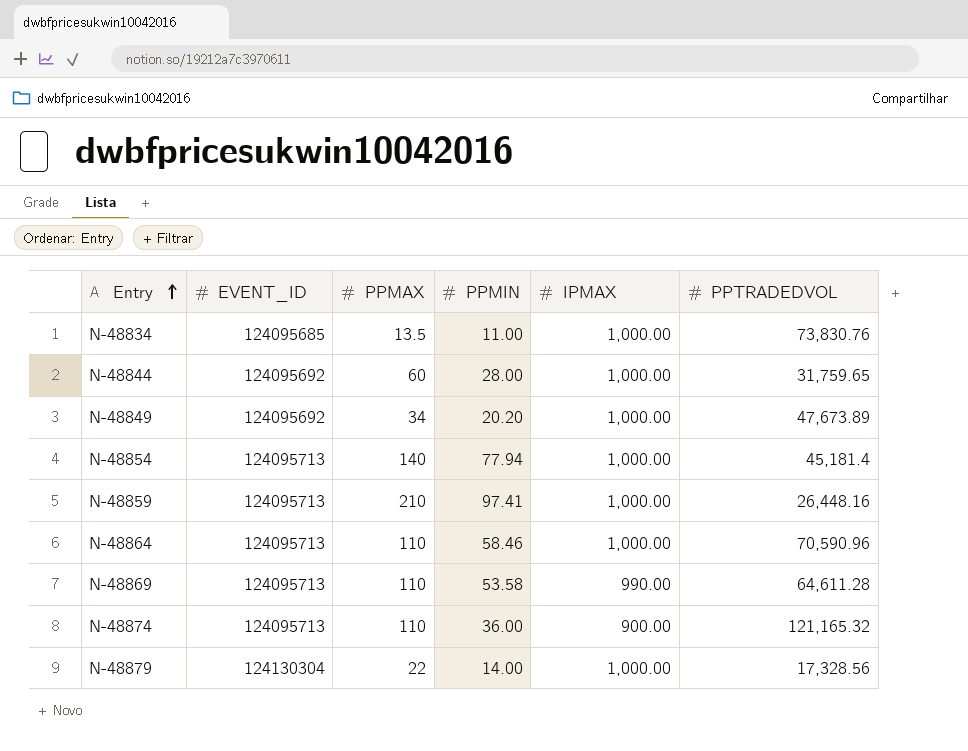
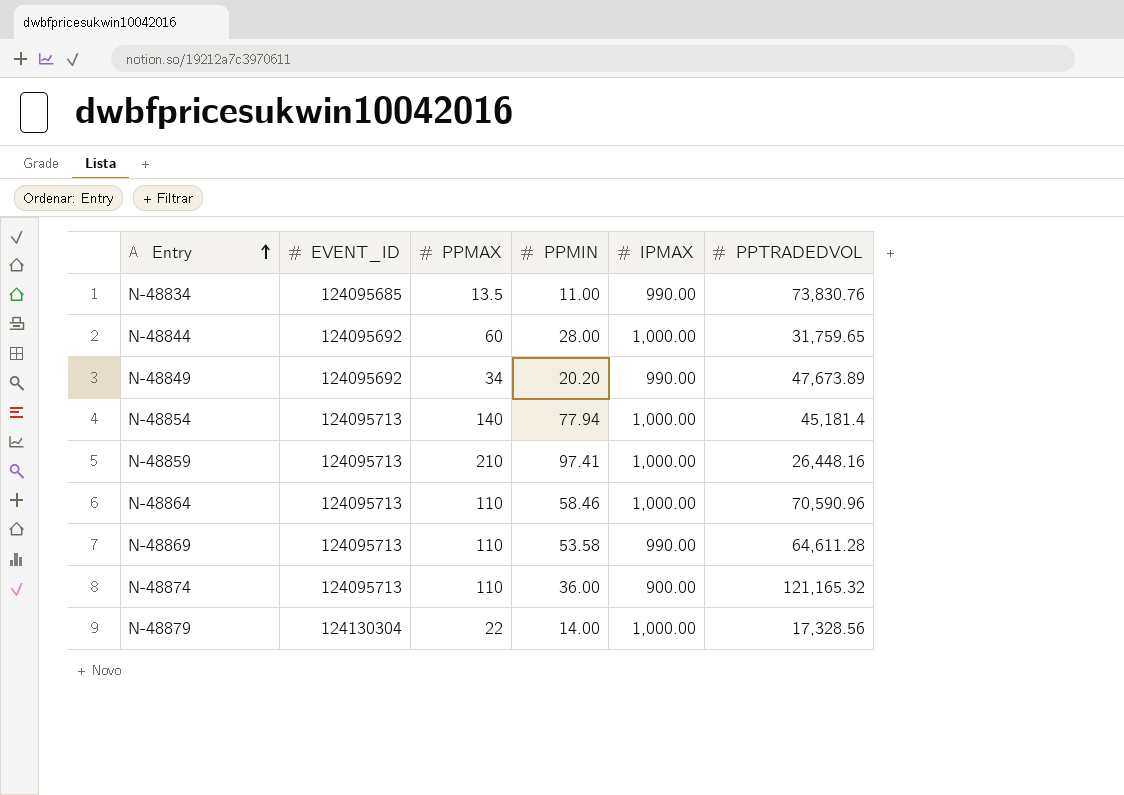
N-48834 | IPMAX: 1,000.00 -> 990.00
N-48849 | IPMAX: 1,000.00 -> 990.00

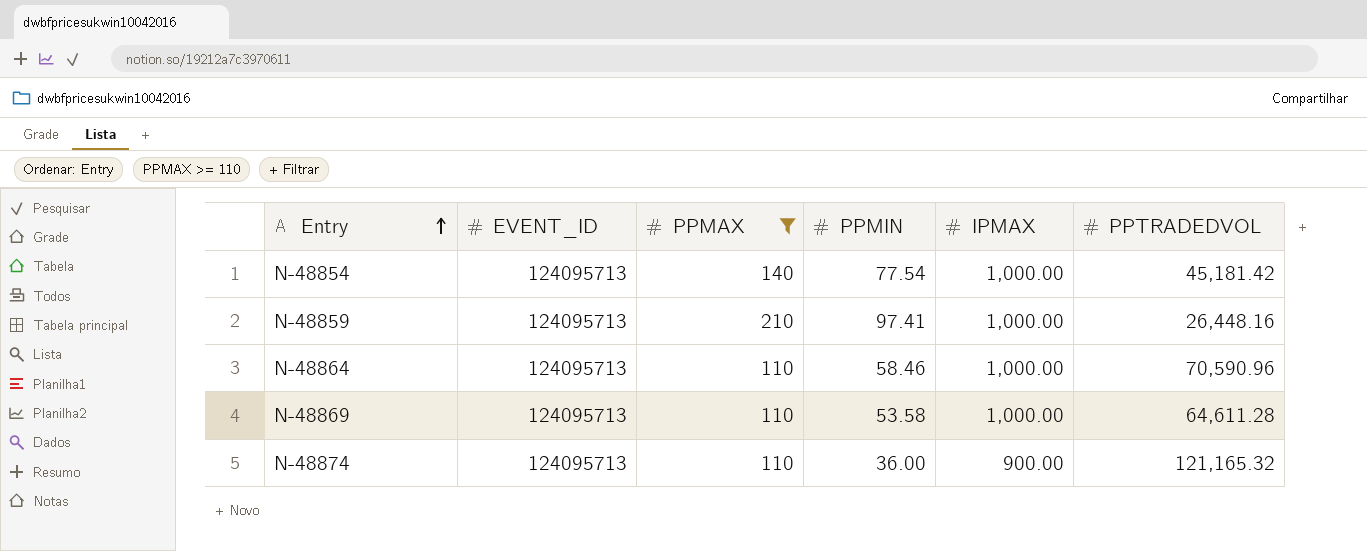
filter: none -> PPMAX >= 110
N-48854 | PPMIN: 77.94 -> 77.54
N-48854 | PPTRADEDVOL: 45,181.4 -> 45,181.42
N-48869 | IPMAX: 990.00 -> 1,000.00

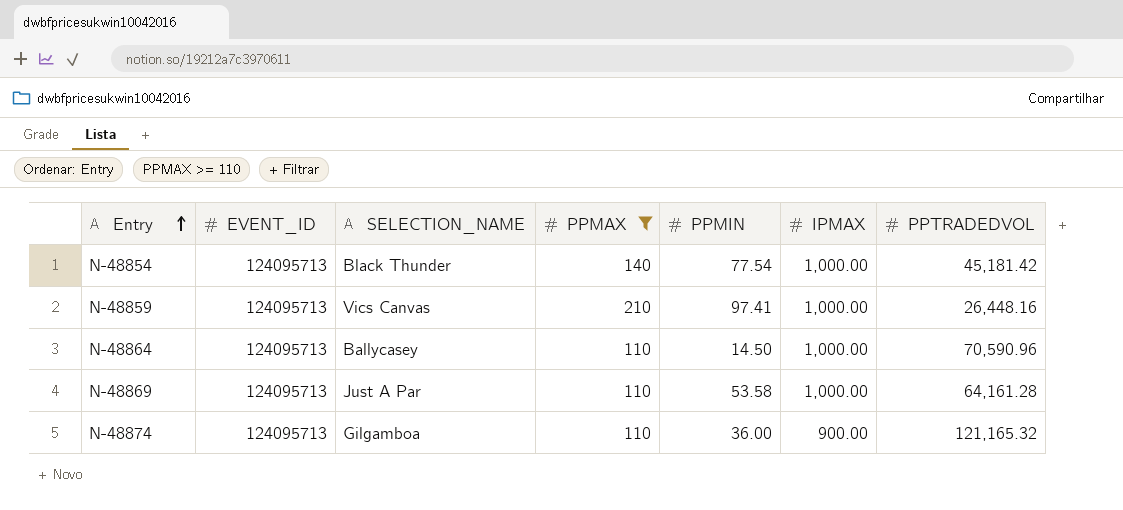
column SELECTION_NAME | position: none -> 3
N-48864 | PPMIN: 58.46 -> 14.50
N-48869 | PPTRADEDVOL: 64,611.28 -> 64,161.28

